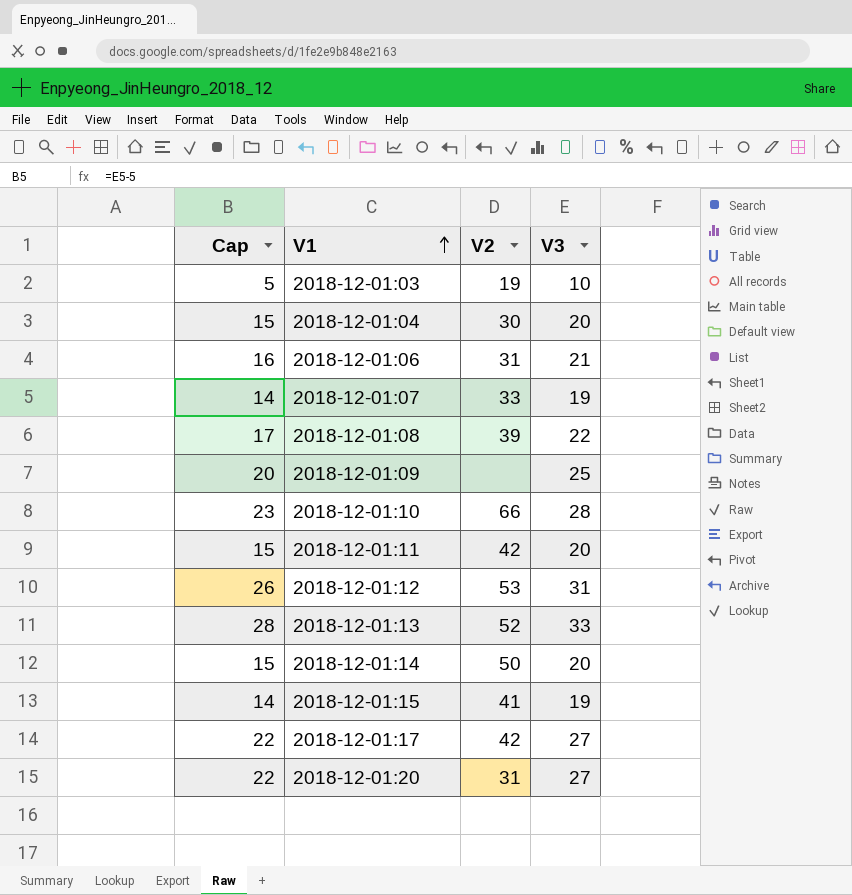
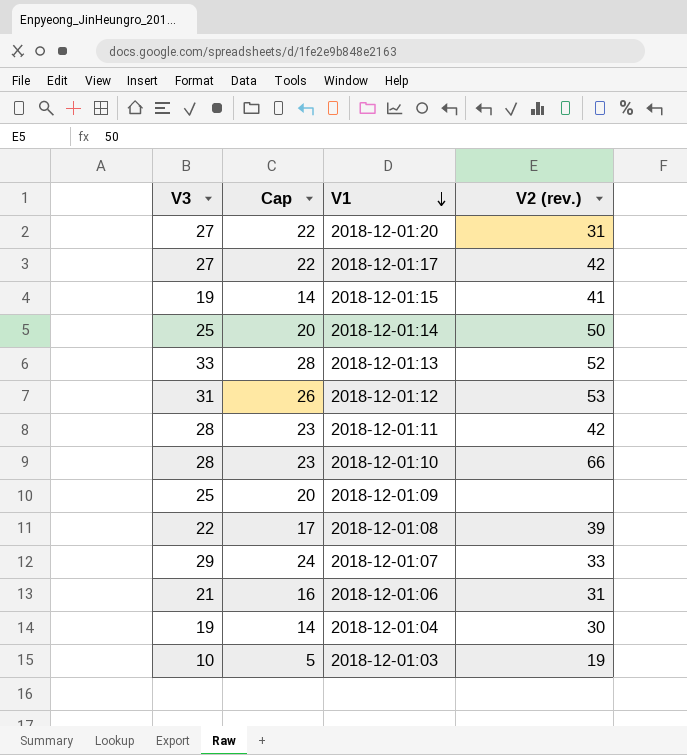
row order: V1 ascending -> V1 descending
column V3 | position: 4 -> 1
column name: V2 -> V2 (rev.)
2018-12-01:14 | V3: 20 -> 25
2018-12-01:14 | Cap: 15 -> 20
2018-12-01:11 | V3: 20 -> 28
2018-12-01:11 | Cap: 15 -> 23
2018-12-01:07 | V3: 19 -> 29
2018-12-01:07 | Cap: 14 -> 24
2018-12-01:04 | V3: 20 -> 19
2018-12-01:04 | Cap: 15 -> 14

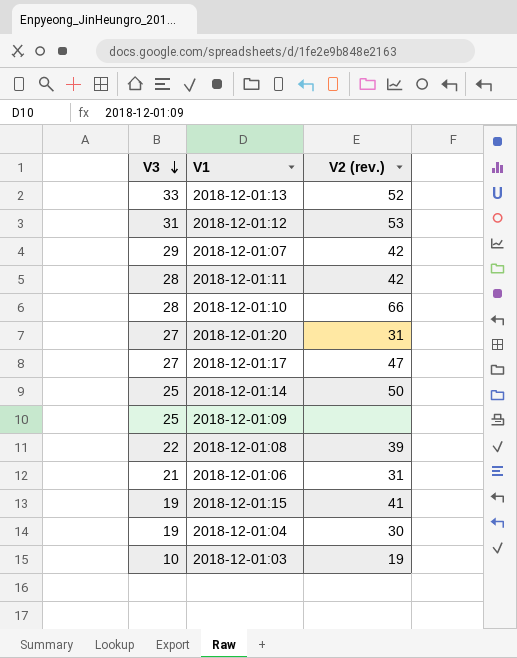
row order: V1 descending -> V3 descending
column Cap | formula: [V3] - 5 -> none
2018-12-01:07 | V2 (rev.): 33 -> 42
2018-12-01:17 | V2 (rev.): 42 -> 47

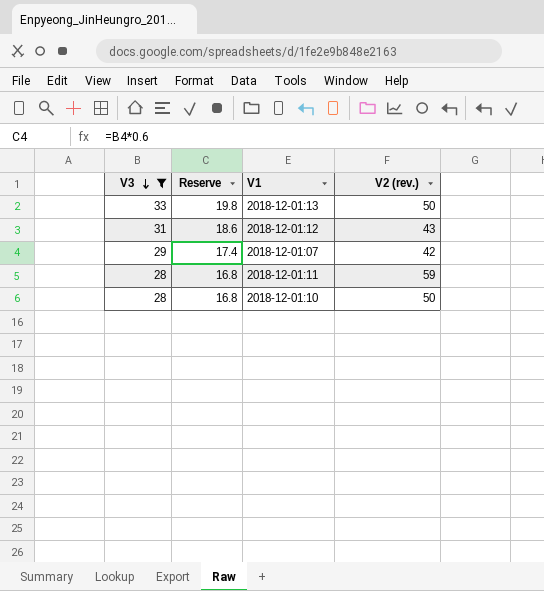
filter: none -> V3 >= 28
column Reserve | formula: none -> [V3] * 0.6
2018-12-01:13 | V2 (rev.): 52 -> 50
2018-12-01:12 | V2 (rev.): 53 -> 43
2018-12-01:11 | V2 (rev.): 42 -> 59
2018-12-01:10 | V2 (rev.): 66 -> 50

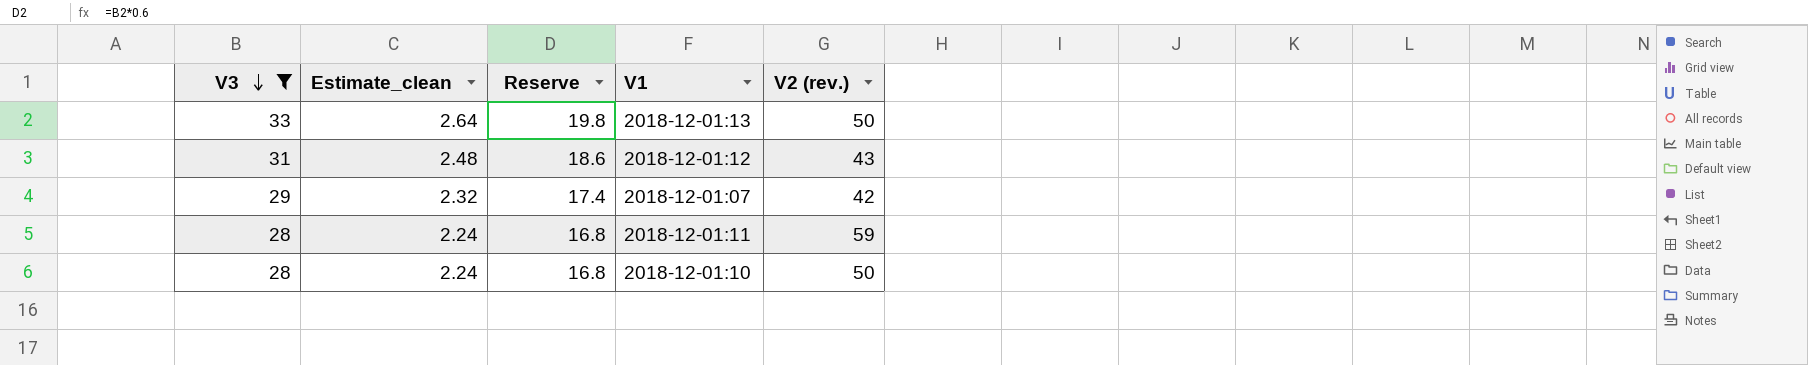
column Estimate_clean | formula: none -> [V3] * 0.08

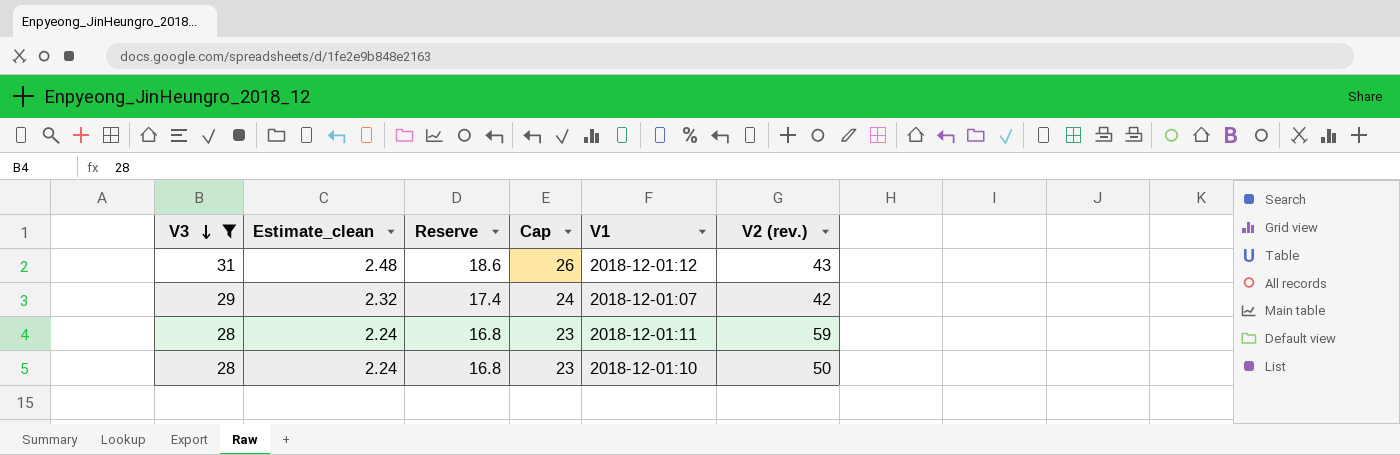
column Cap | formula: none -> [V3] - 5
row 2018-12-01:13: 33 | 2.64 | 19.8 | 50 -> none

